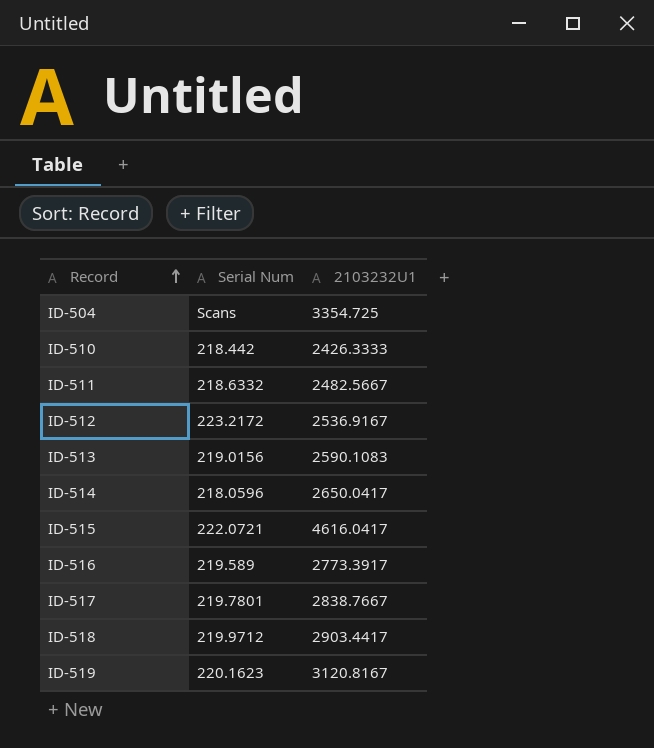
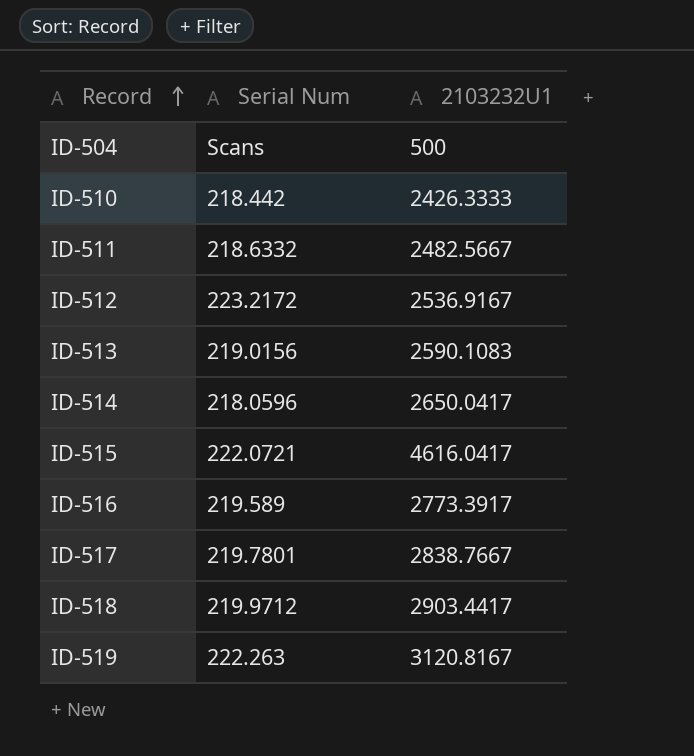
ID-504 | 2103232U1: 3354.725 -> 500
ID-519 | Serial Num: 220.1623 -> 222.263

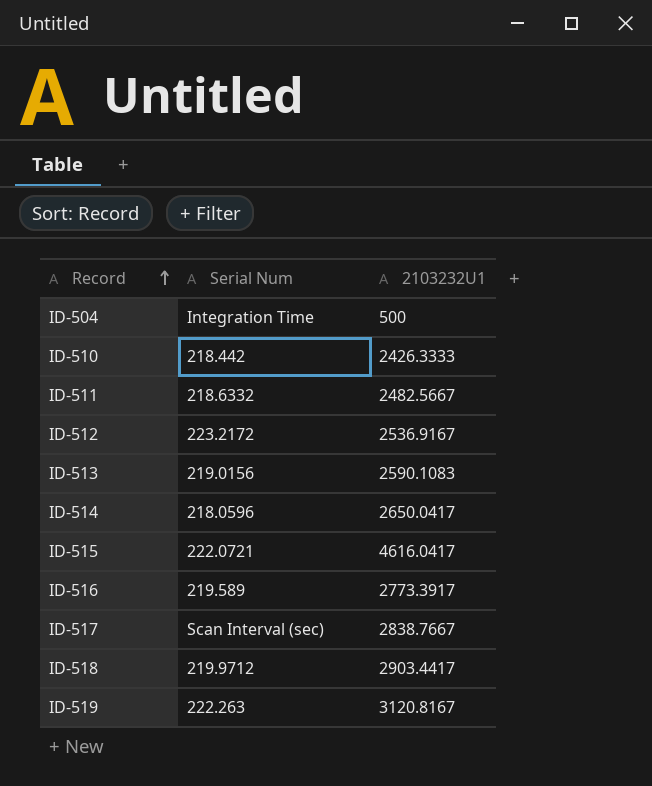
ID-504 | Serial Num: Scans -> Integration Time
ID-517 | Serial Num: 219.7801 -> Scan Interval (sec)

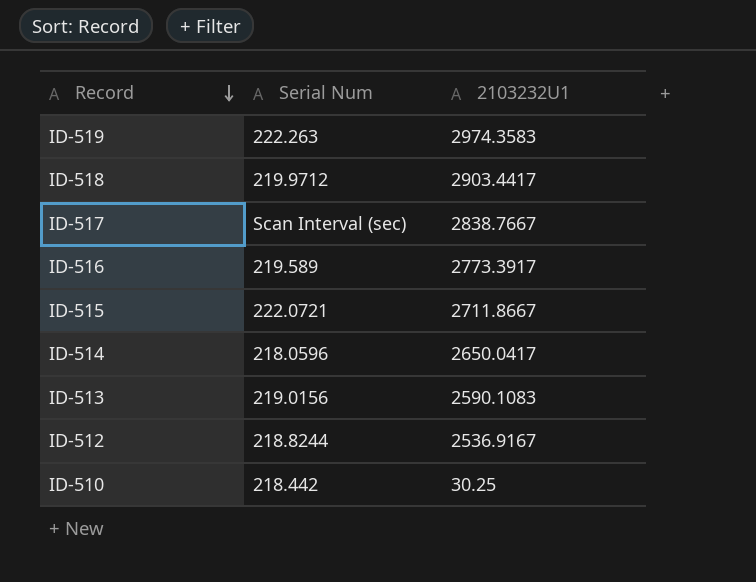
row order: Record ascending -> Record descending
row ID-504: Integration Time | 500 -> none
row ID-511: 218.6332 | 2482.5667 -> none
ID-519 | 2103232U1: 3120.8167 -> 2974.3583
ID-515 | 2103232U1: 4616.0417 -> 2711.8667
ID-512 | Serial Num: 223.2172 -> 218.8244
ID-510 | 2103232U1: 2426.3333 -> 30.25

